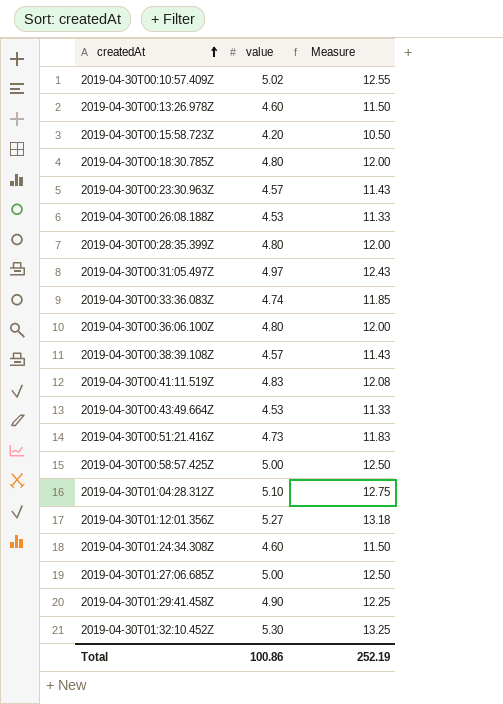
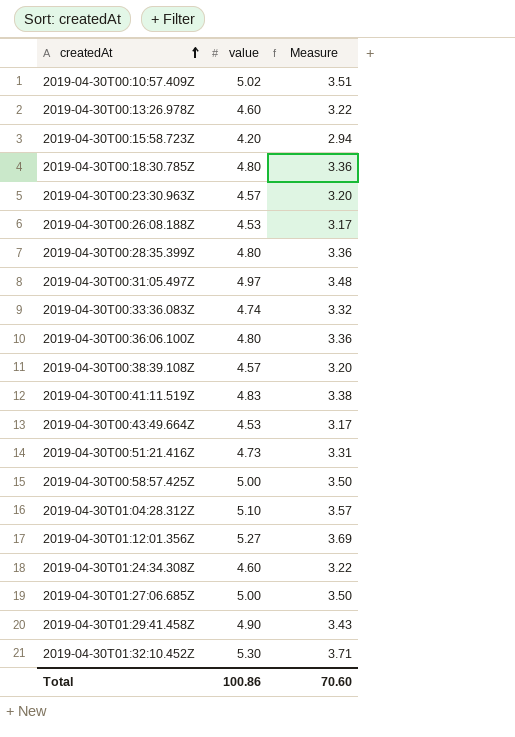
column Measure | formula: [value] * 2.5 -> [value] * 0.7
Total | Measure: 252.19 -> 70.60

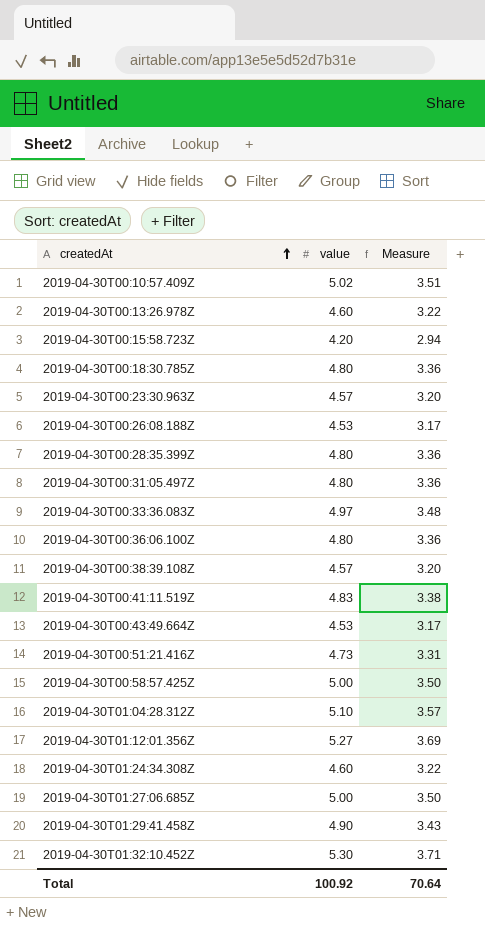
2019-04-30T00:31:05.497Z | value: 4.97 -> 4.80
2019-04-30T00:31:05.497Z | Measure: 3.48 -> 3.36
2019-04-30T00:33:36.083Z | value: 4.74 -> 4.97
2019-04-30T00:33:36.083Z | Measure: 3.32 -> 3.48
Total | value: 100.86 -> 100.92
Total | Measure: 70.60 -> 70.64

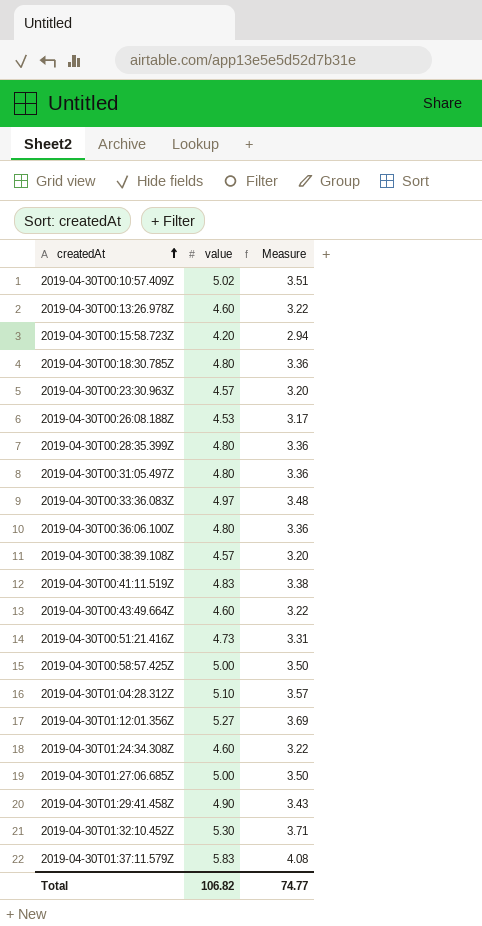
2019-04-30T00:43:49.664Z | value: 4.53 -> 4.60
2019-04-30T00:43:49.664Z | Measure: 3.17 -> 3.22
row 2019-04-30T01:37:11.579Z: none -> 5.83 | 4.08
Total | value: 100.92 -> 106.82
Total | Measure: 70.64 -> 74.77

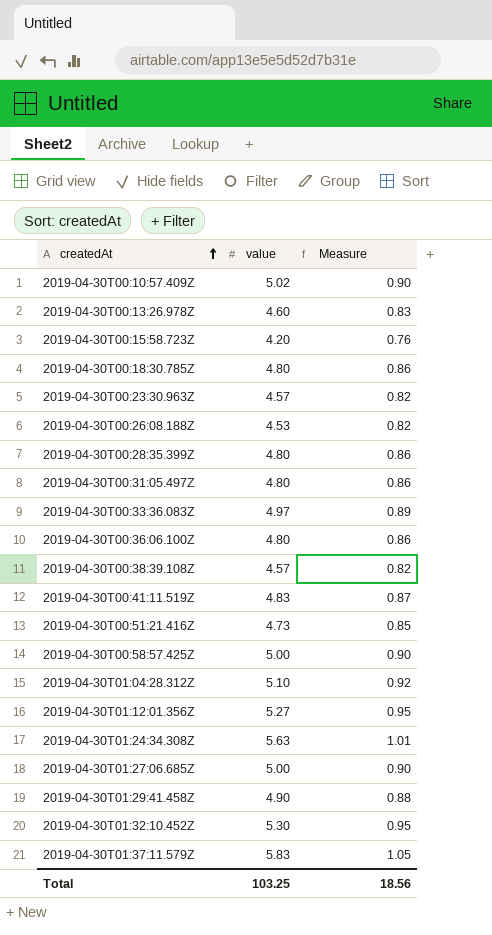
column Measure | formula: [value] * 0.7 -> [value] * 0.18
row 2019-04-30T00:43:49.664Z: 4.60 | 3.22 -> none
2019-04-30T01:24:34.308Z | value: 4.60 -> 5.63
Total | value: 106.82 -> 103.25
Total | Measure: 74.77 -> 18.56

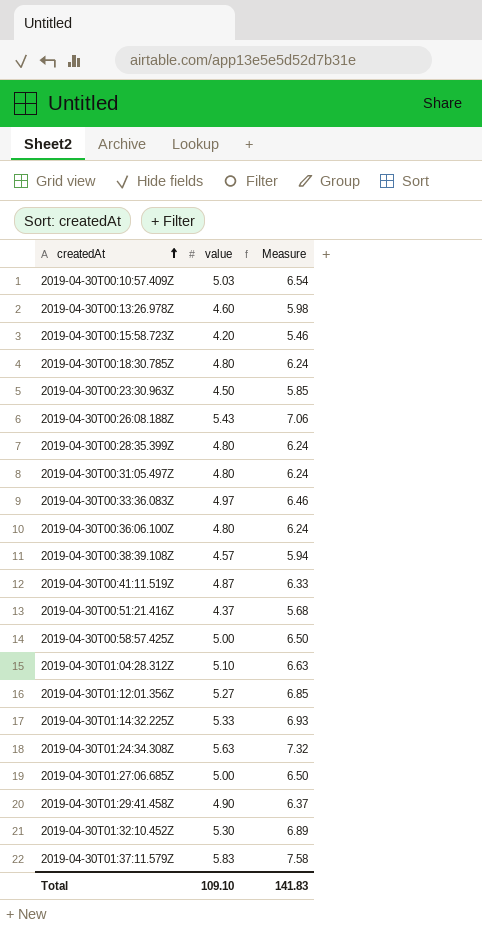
column Measure | formula: [value] * 0.18 -> [value] * 1.3
2019-04-30T00:10:57.409Z | value: 5.02 -> 5.03
2019-04-30T00:23:30.963Z | value: 4.57 -> 4.50
2019-04-30T00:26:08.188Z | value: 4.53 -> 5.43
2019-04-30T00:41:11.519Z | value: 4.83 -> 4.87
2019-04-30T00:51:21.416Z | value: 4.73 -> 4.37
row 2019-04-30T01:14:32.225Z: none -> 5.33 | 6.93
Total | value: 103.25 -> 109.10
Total | Measure: 18.56 -> 141.83

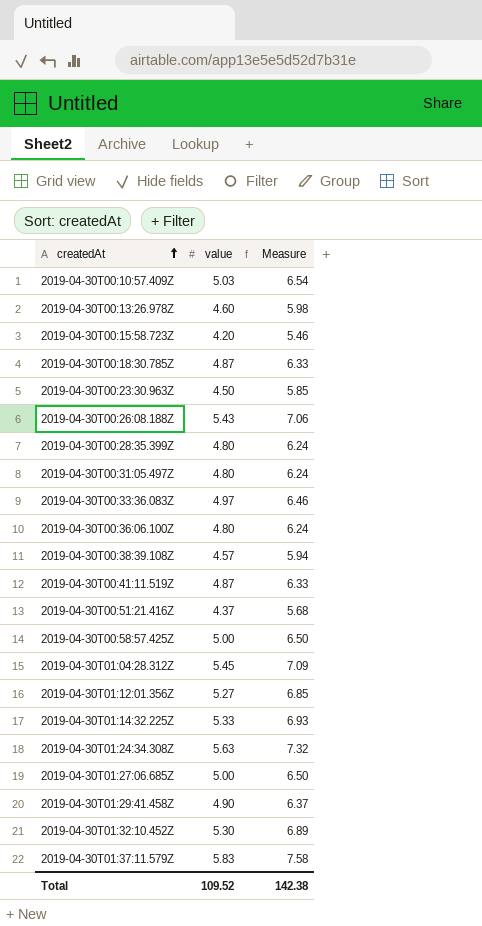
2019-04-30T00:18:30.785Z | value: 4.80 -> 4.87
2019-04-30T00:18:30.785Z | Measure: 6.24 -> 6.33
2019-04-30T01:04:28.312Z | value: 5.10 -> 5.45
2019-04-30T01:04:28.312Z | Measure: 6.63 -> 7.09
Total | value: 109.10 -> 109.52
Total | Measure: 141.83 -> 142.38

